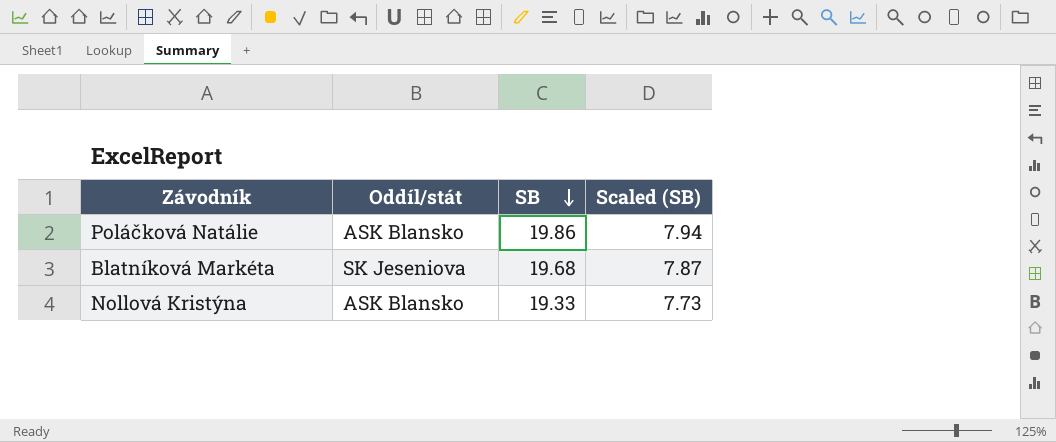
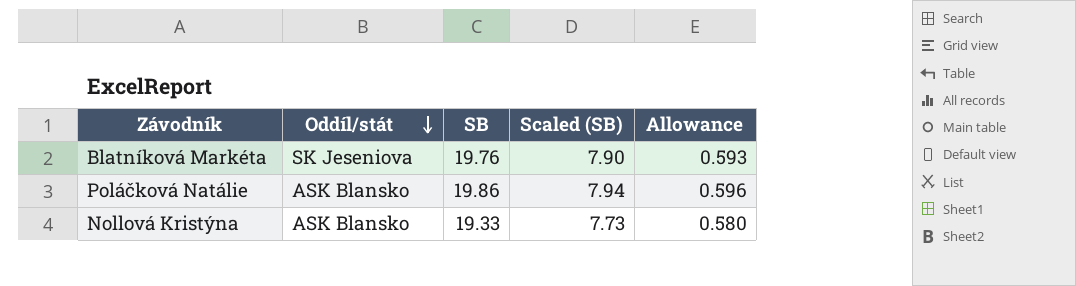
row order: SB descending -> Oddíl/stát descending
column Allowance | formula: none -> [SB] * 0.03
Blatníková Markéta | SB: 19.68 -> 19.76
Blatníková Markéta | Scaled (SB): 7.87 -> 7.90

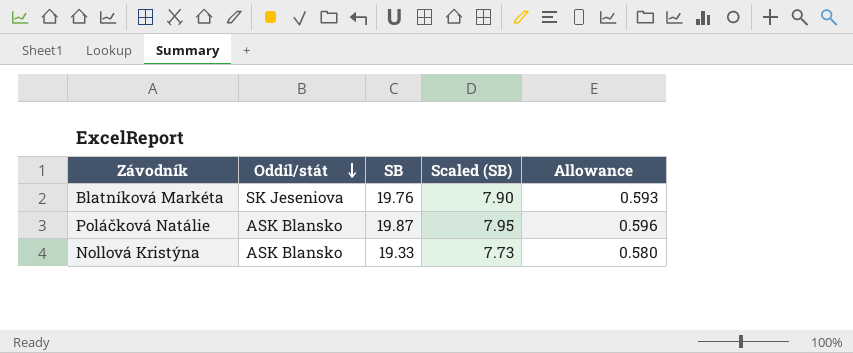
Poláčková Natálie | SB: 19.86 -> 19.87
Poláčková Natálie | Scaled (SB): 7.94 -> 7.95

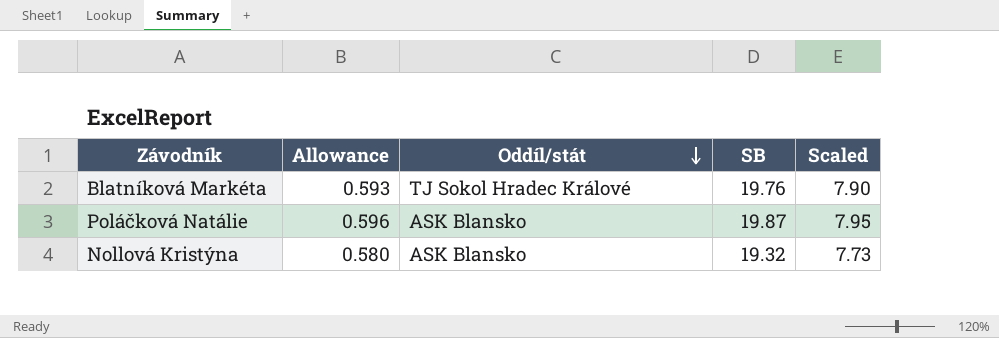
column Allowance | position: 5 -> 2
column name: Scaled (SB) -> Scaled
Blatníková Markéta | Oddíl/stát: SK Jeseniova -> TJ Sokol Hradec Králové
Nollová Kristýna | SB: 19.33 -> 19.32

